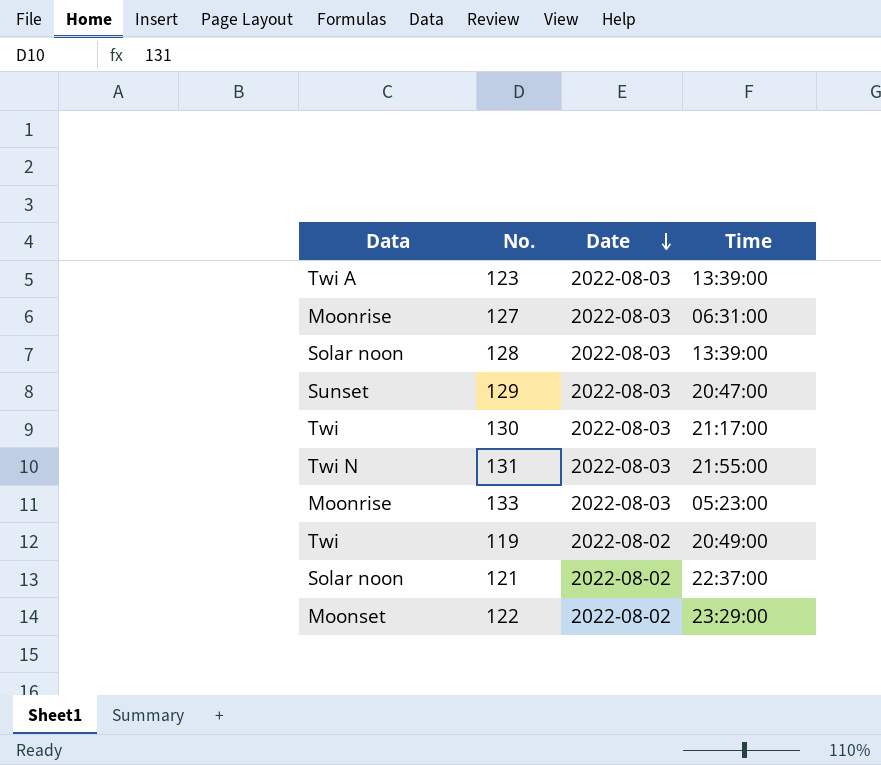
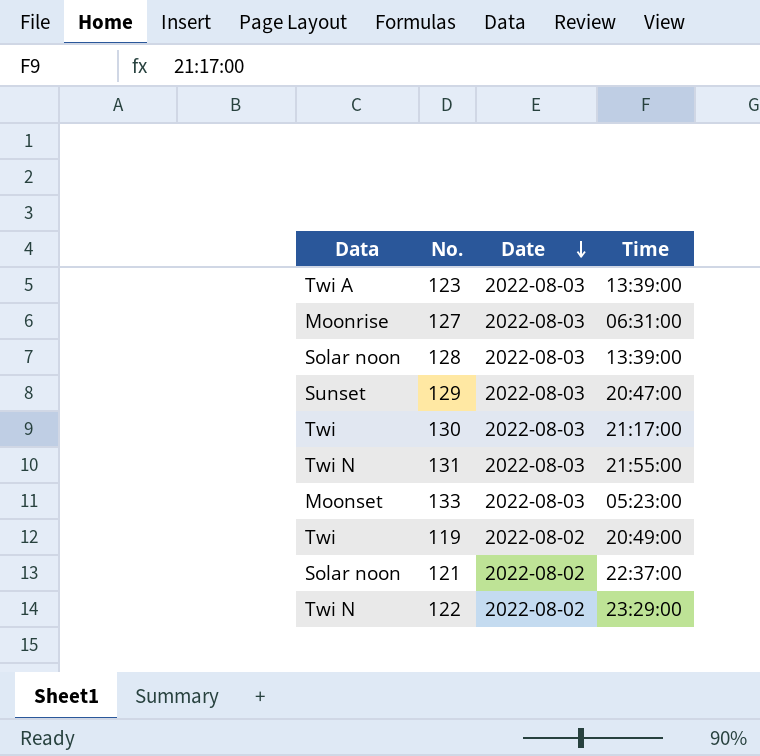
133 | Data: Moonrise -> Moonset
122 | Data: Moonset -> Twi N

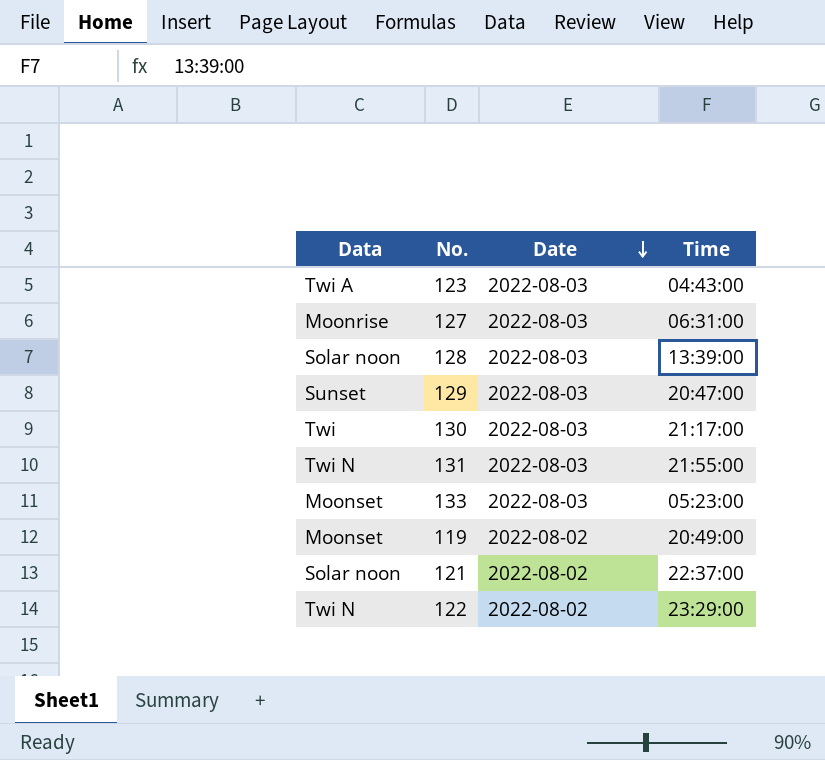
123 | Time: 13:39:00 -> 04:43:00
119 | Data: Twi -> Moonset

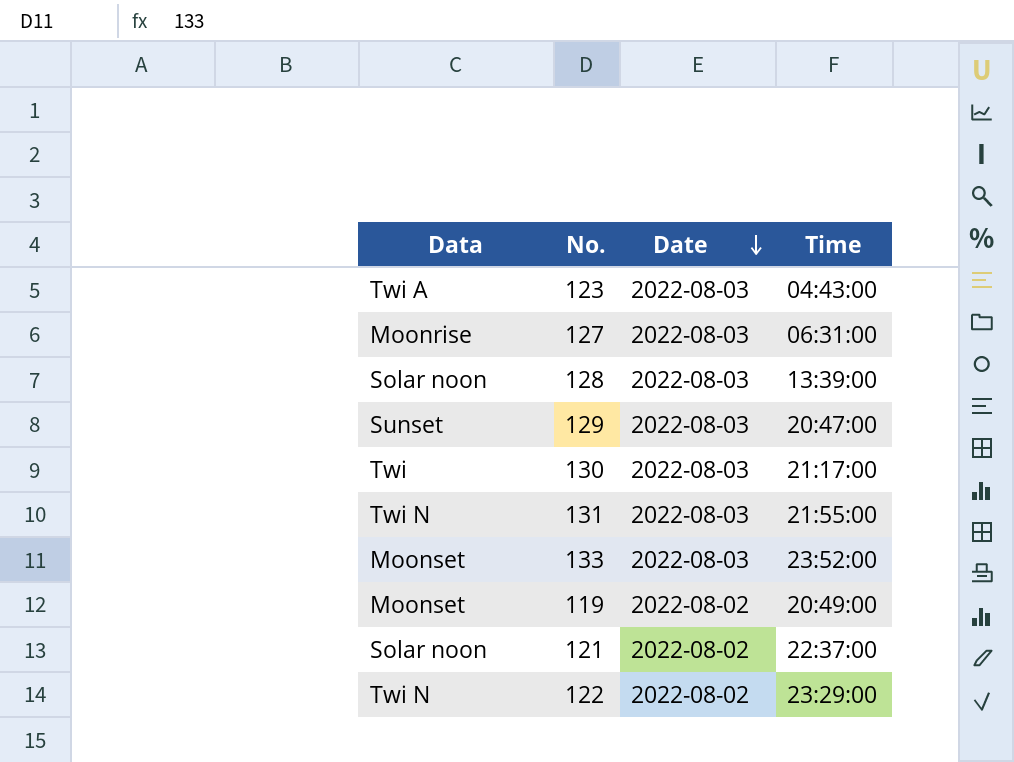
133 | Time: 05:23:00 -> 23:52:00

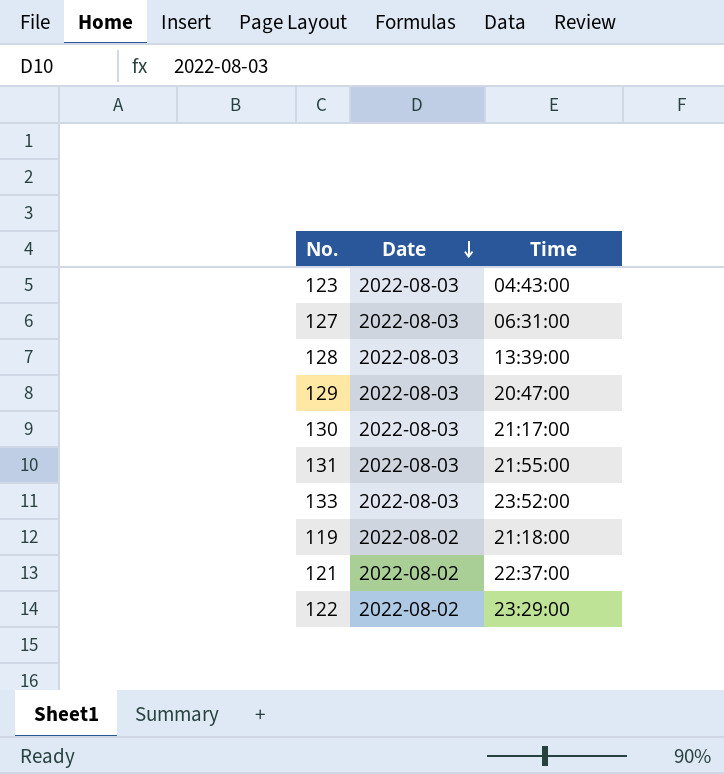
column Data | position: 1 -> none
119 | Time: 20:49:00 -> 21:18:00

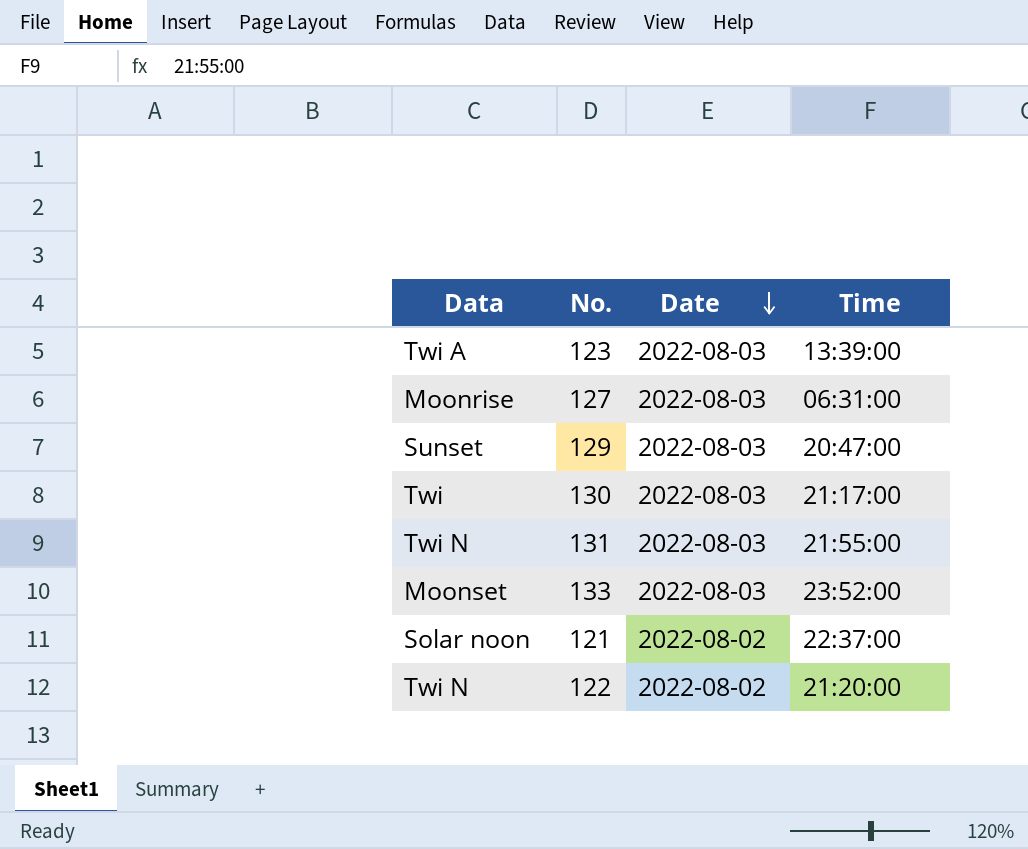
column Data | position: none -> 1
row 128: 2022-08-03 | 13:39:00 -> none
row 119: 2022-08-02 | 21:18:00 -> none
123 | Time: 04:43:00 -> 13:39:00
122 | Time: 23:29:00 -> 21:20:00

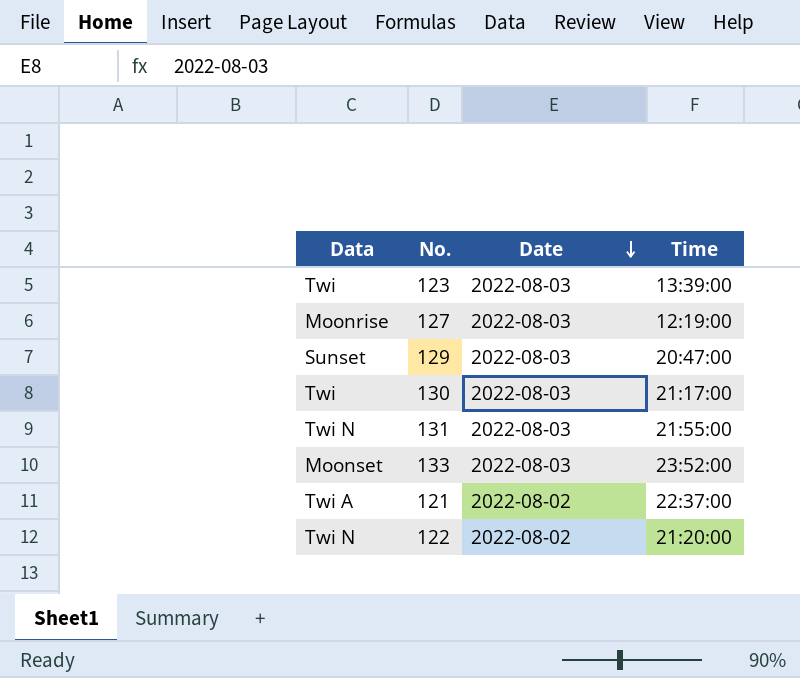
123 | Data: Twi A -> Twi
127 | Time: 06:31:00 -> 12:19:00
121 | Data: Solar noon -> Twi A

